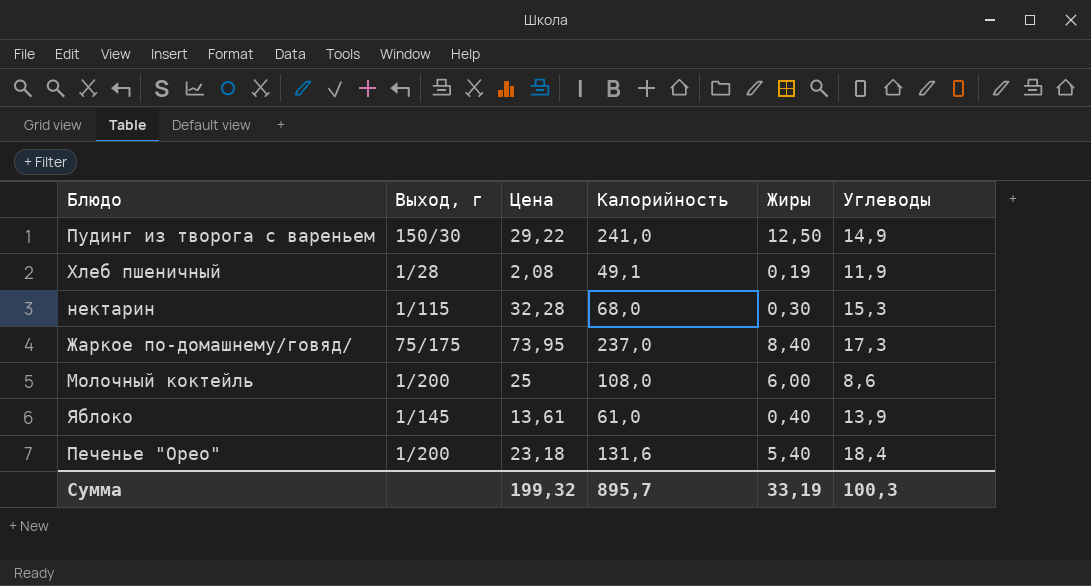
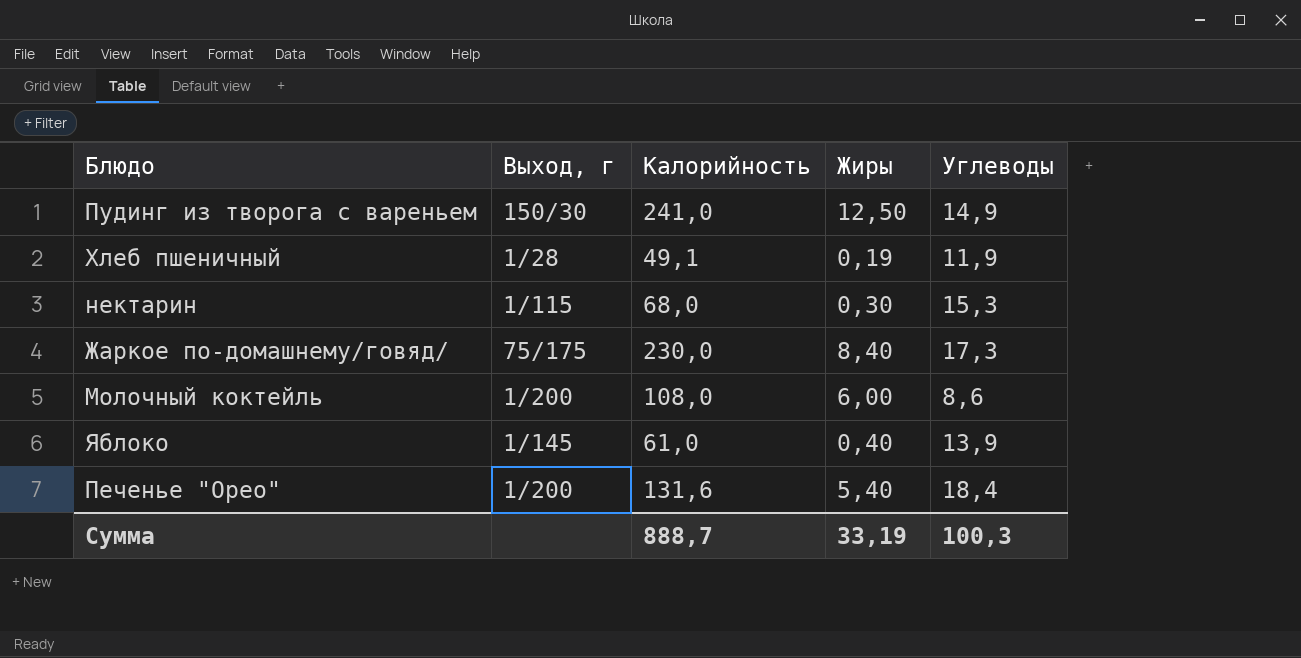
column Цена | position: 3 -> none
Жаркое по-домашнему/говяд/ | Калорийность: 237,0 -> 230,0
Сумма | Калорийность: 895,7 -> 888,7

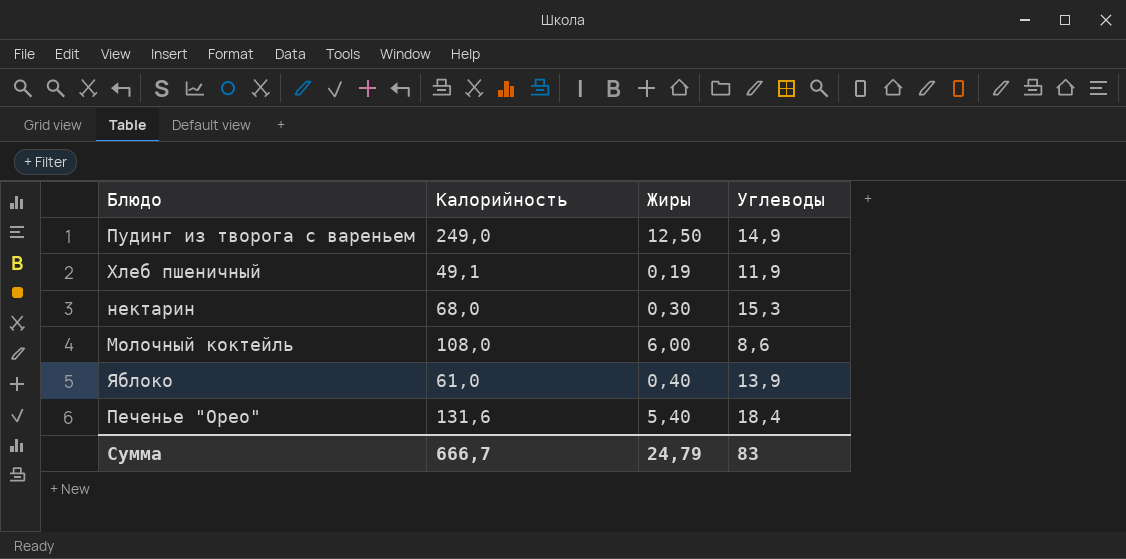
column Выход, г | position: 2 -> none
row Жаркое по-домашнему/говяд/: 75/175 | 230,0 | 8,40 | 17,3 -> none
Пудинг из творога с вареньем | Калорийность: 241,0 -> 249,0
Сумма | Калорийность: 888,7 -> 666,7
Сумма | Жиры: 33,19 -> 24,79
Сумма | Углеводы: 100,3 -> 83

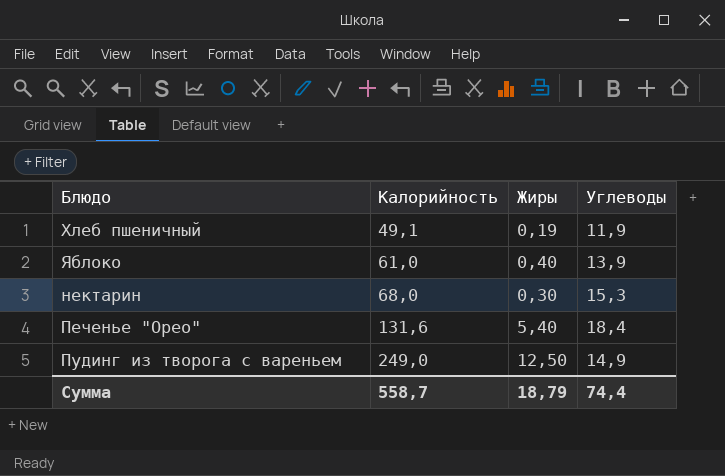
row order: none -> Калорийность ascending
row Молочный коктейль: 108,0 | 6,00 | 8,6 -> none
Сумма | Калорийность: 666,7 -> 558,7
Сумма | Жиры: 24,79 -> 18,79
Сумма | Углеводы: 83 -> 74,4

